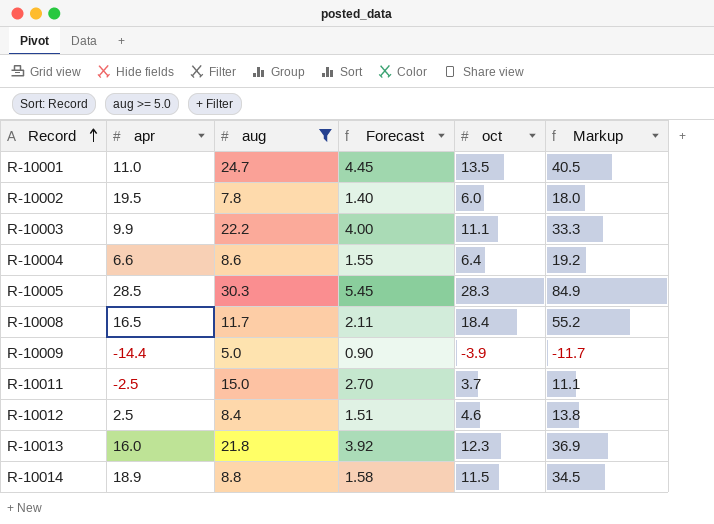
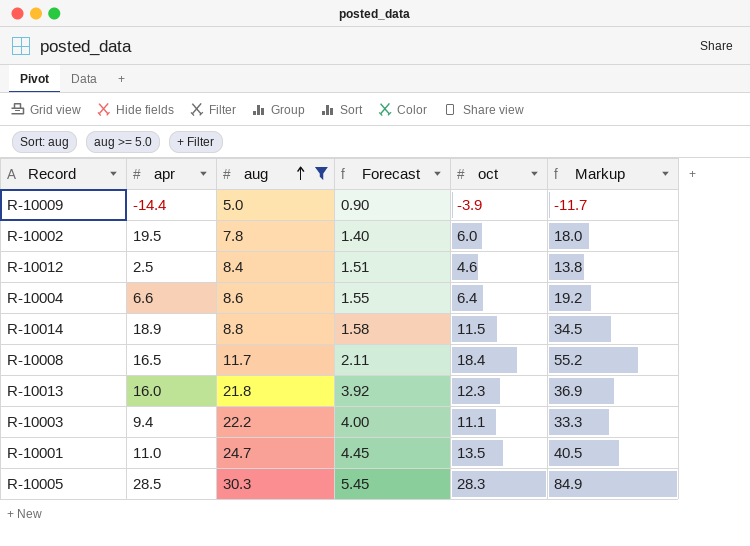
row order: Record ascending -> aug ascending
row R-10011: -2.5 | 15.0 | 2.70 | 3.7 | 11.1 -> none
R-10003 | apr: 9.9 -> 9.4

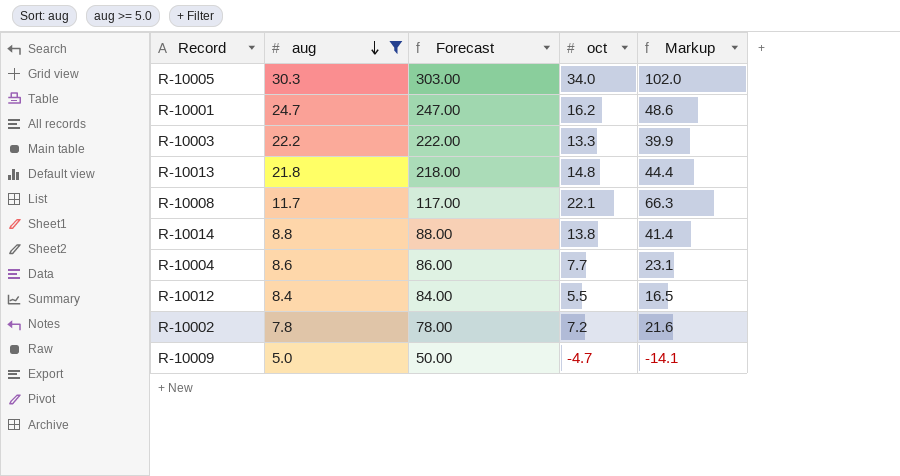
row order: aug ascending -> aug descending
column apr | position: 2 -> none
column Forecast | formula: [aug] * 0.18 -> [aug] * 10
R-10005 | oct: 28.3 -> 34.0
R-10005 | Markup: 84.9 -> 102.0
R-10001 | oct: 13.5 -> 16.2
R-10001 | Markup: 40.5 -> 48.6
R-10003 | oct: 11.1 -> 13.3
R-10003 | Markup: 33.3 -> 39.9
R-10013 | oct: 12.3 -> 14.8
R-10013 | Markup: 36.9 -> 44.4
R-10008 | oct: 18.4 -> 22.1
R-10008 | Markup: 55.2 -> 66.3
R-10014 | oct: 11.5 -> 13.8
R-10014 | Markup: 34.5 -> 41.4
R-10004 | oct: 6.4 -> 7.7
R-10004 | Markup: 19.2 -> 23.1
R-10012 | oct: 4.6 -> 5.5
R-10012 | Markup: 13.8 -> 16.5
R-10002 | oct: 6.0 -> 7.2
R-10002 | Markup: 18.0 -> 21.6
R-10009 | oct: -3.9 -> -4.7
R-10009 | Markup: -11.7 -> -14.1

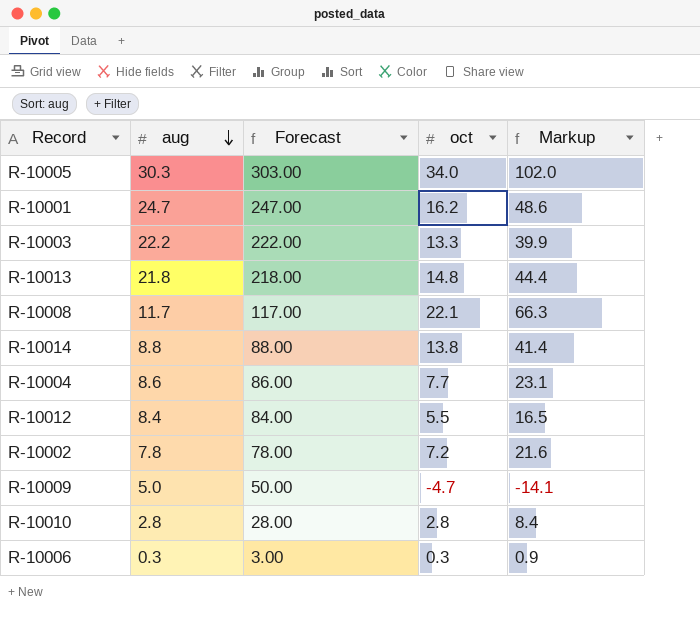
filter: aug >= 5.0 -> none

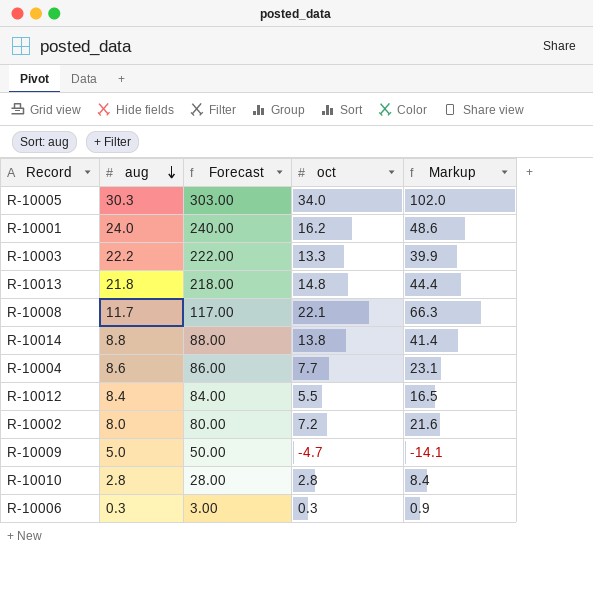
R-10001 | aug: 24.7 -> 24.0
R-10001 | Forecast: 247.00 -> 240.00
R-10002 | aug: 7.8 -> 8.0
R-10002 | Forecast: 78.00 -> 80.00

